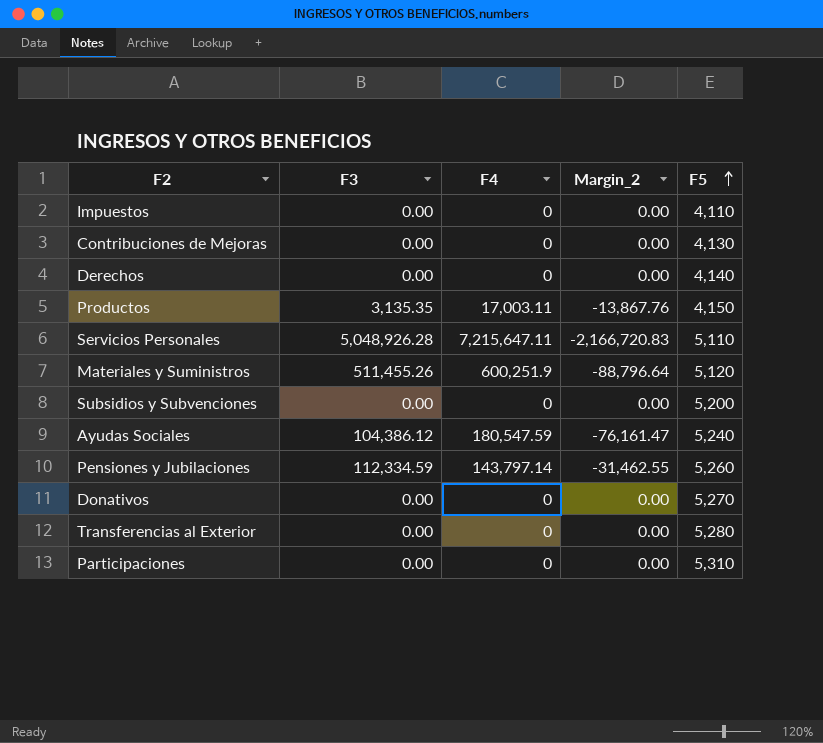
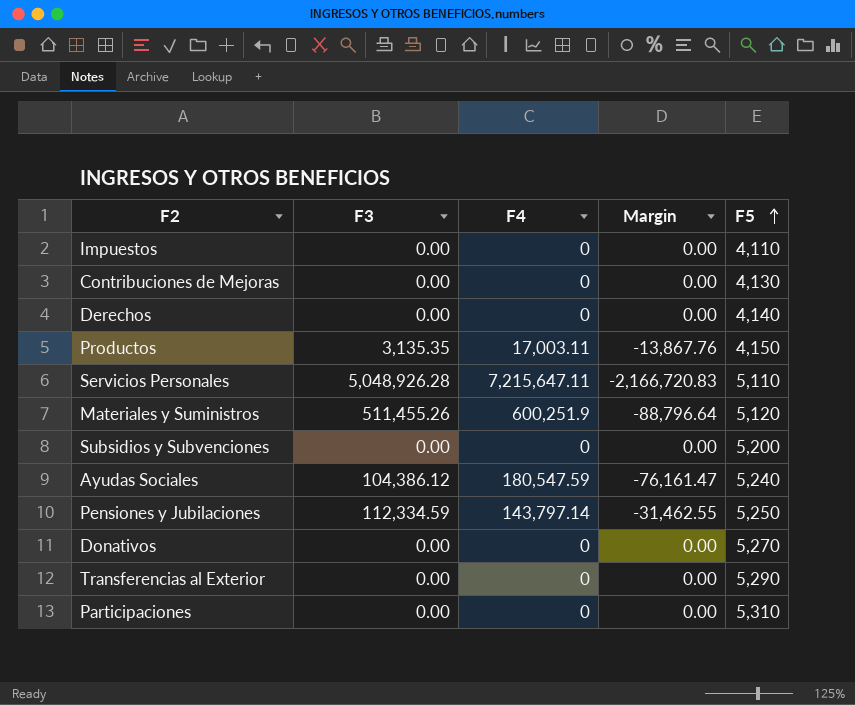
column name: Margin_2 -> Margin
Pensiones y Jubilaciones | F5: 5,260 -> 5,250
Transferencias al Exterior | F5: 5,280 -> 5,290

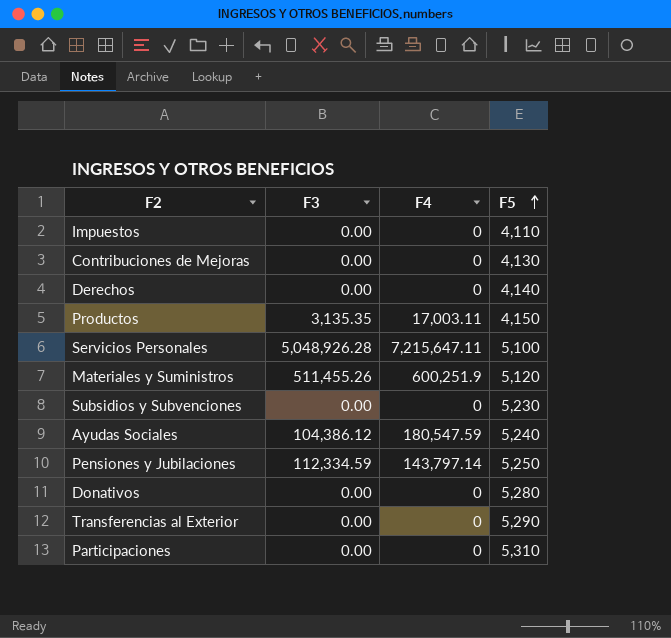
column Margin | formula: [F3] - [F4] -> none
Servicios Personales | F5: 5,110 -> 5,100
Subsidios y Subvenciones | F5: 5,200 -> 5,230
Donativos | F5: 5,270 -> 5,280

